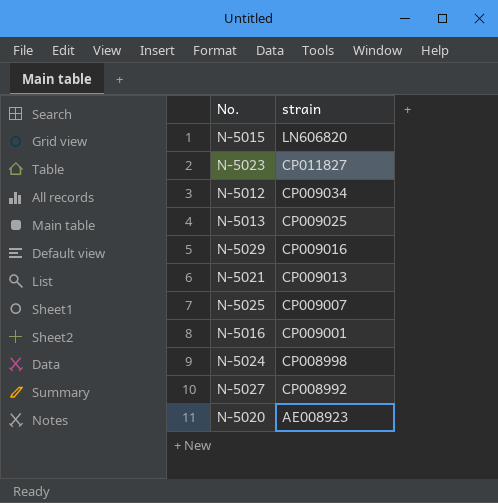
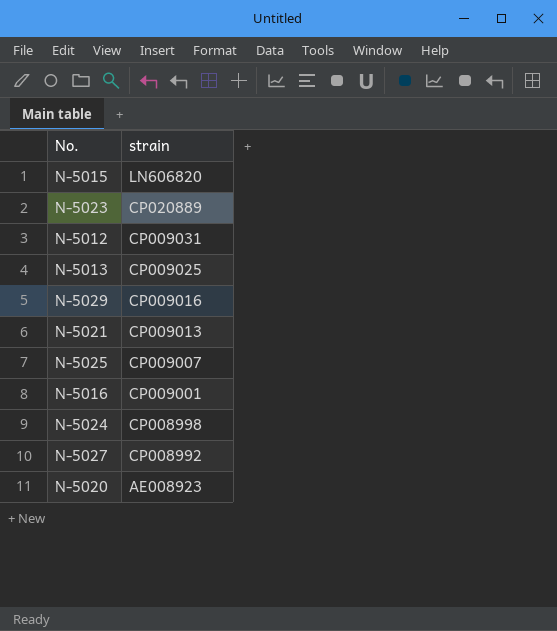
N-5023 | strain: CP011827 -> CP020889
N-5012 | strain: CP009034 -> CP009031

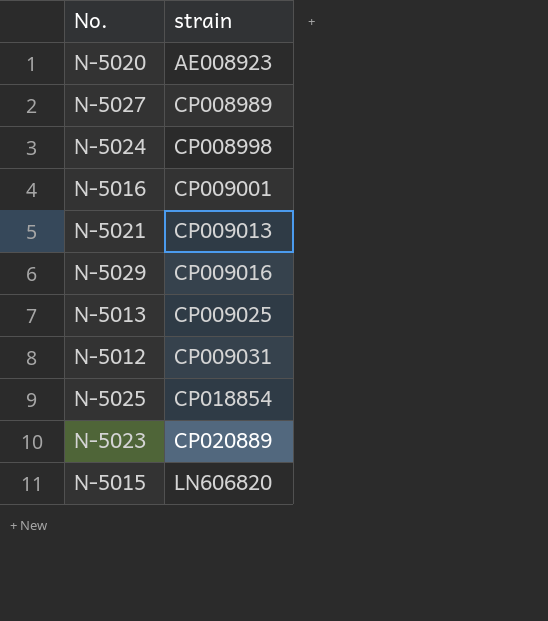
row order: strain descending -> strain ascending
N-5027 | strain: CP008992 -> CP008989
N-5025 | strain: CP009007 -> CP018854

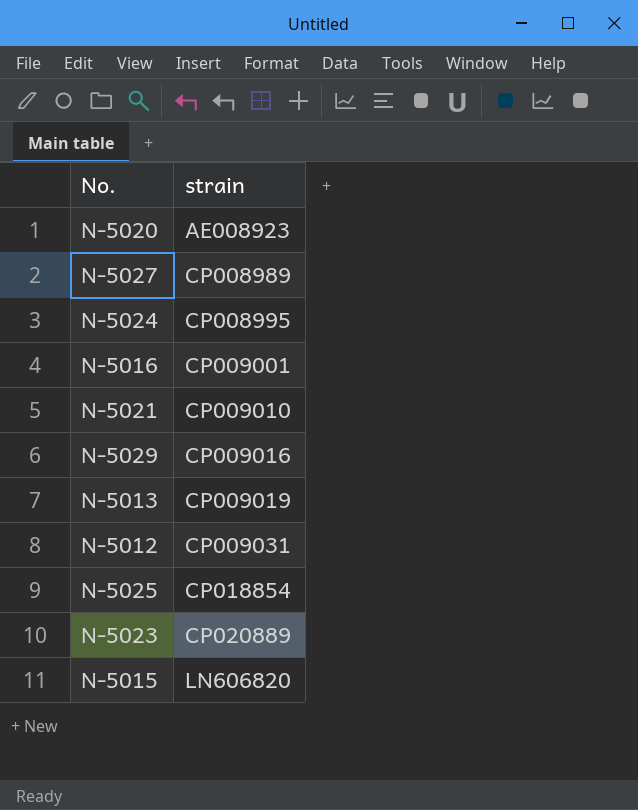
N-5024 | strain: CP008998 -> CP008995
N-5021 | strain: CP009013 -> CP009010
N-5013 | strain: CP009025 -> CP009019

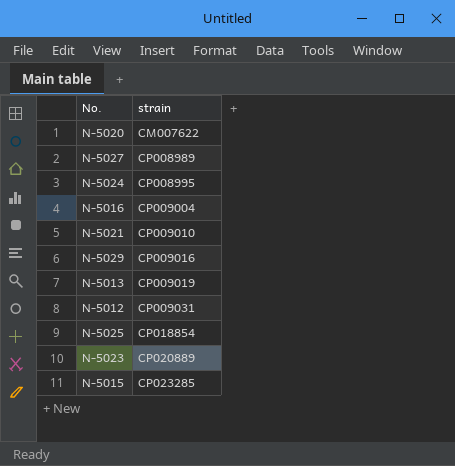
N-5020 | strain: AE008923 -> CM007622
N-5016 | strain: CP009001 -> CP009004
N-5015 | strain: LN606820 -> CP023285

